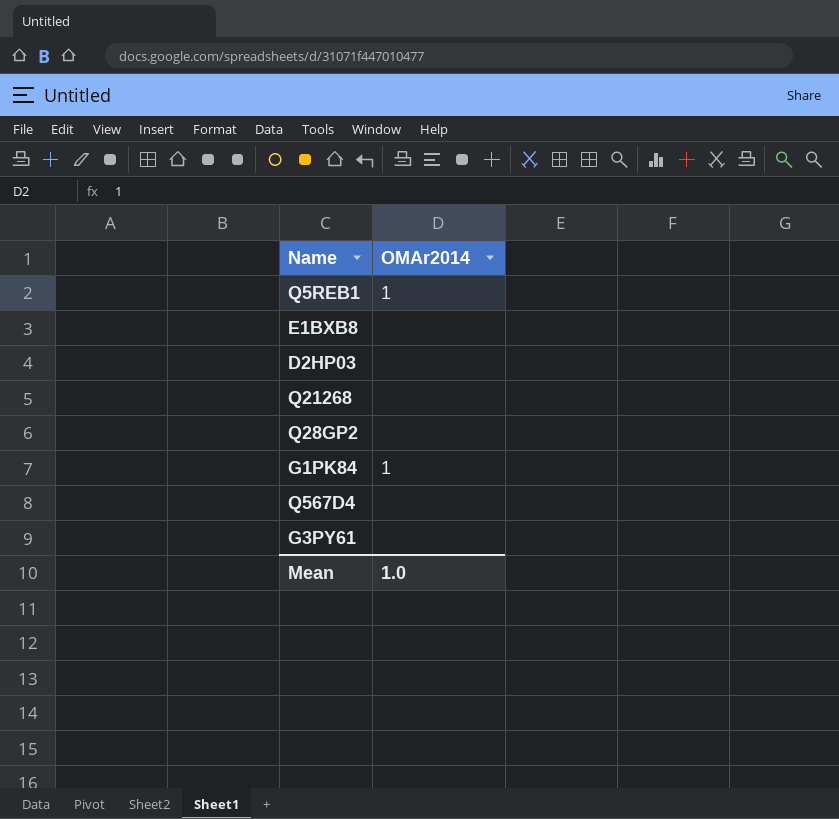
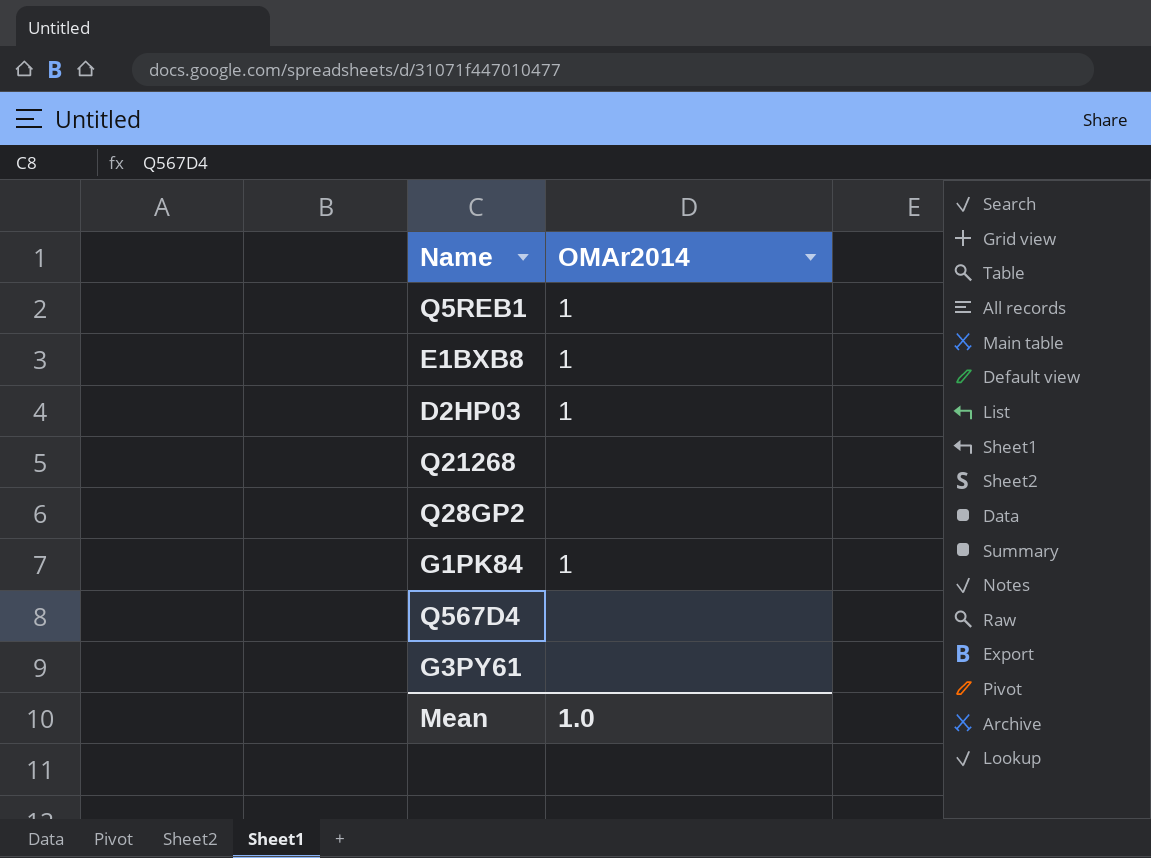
E1BXB8 | OMAr2014: none -> 1
D2HP03 | OMAr2014: none -> 1

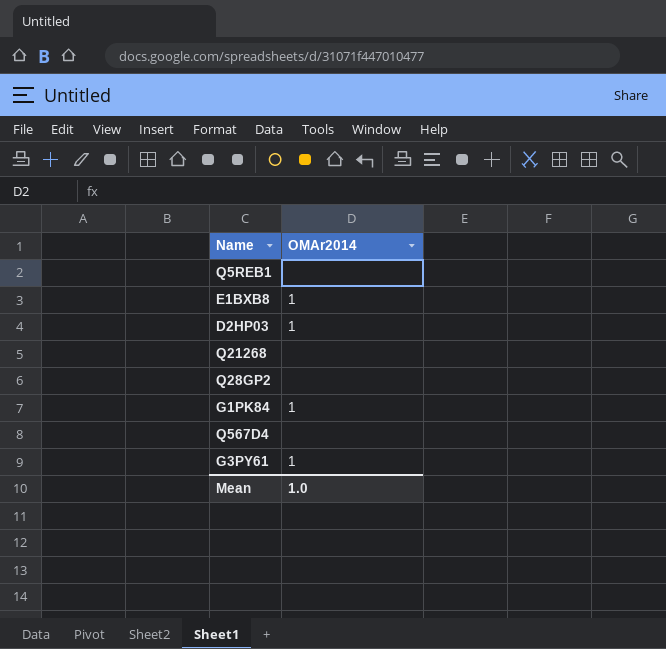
Q5REB1 | OMAr2014: 1 -> none
G3PY61 | OMAr2014: none -> 1

